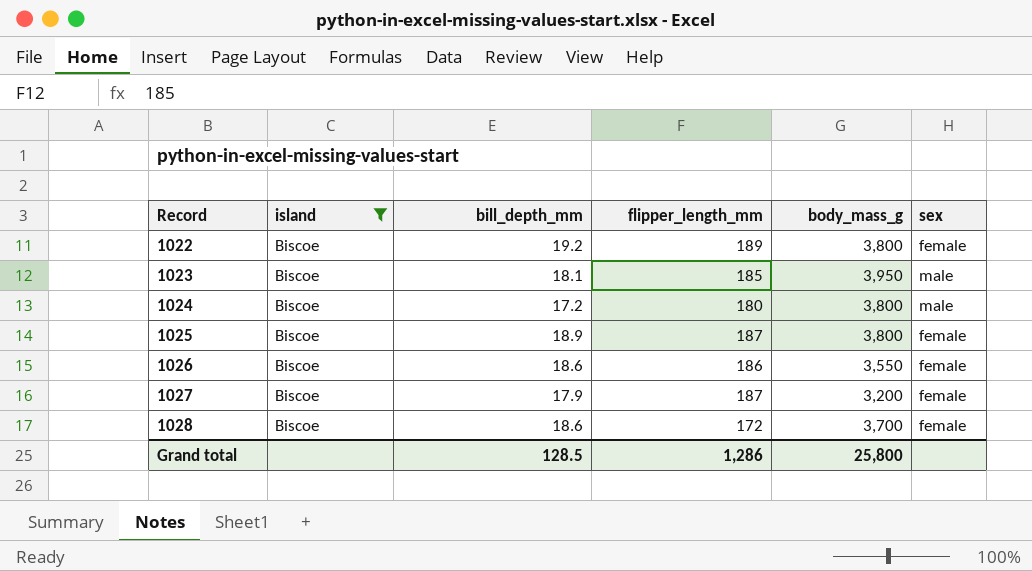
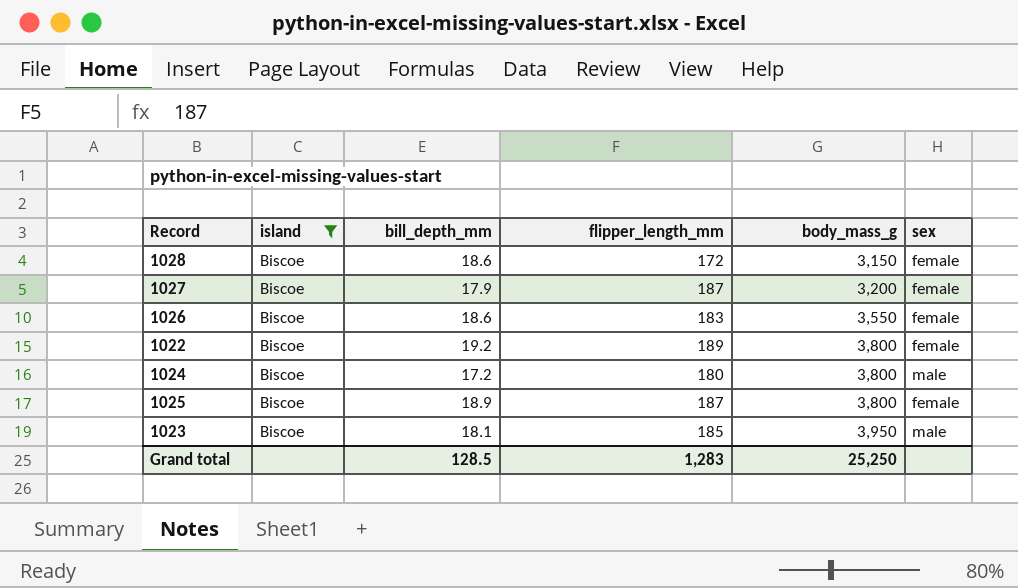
row order: Record ascending -> body_mass_g ascending
1028 | body_mass_g: 3,700 -> 3,150
1026 | flipper_length_mm: 186 -> 183
Grand total | flipper_length_mm: 1,286 -> 1,283
Grand total | body_mass_g: 25,800 -> 25,250

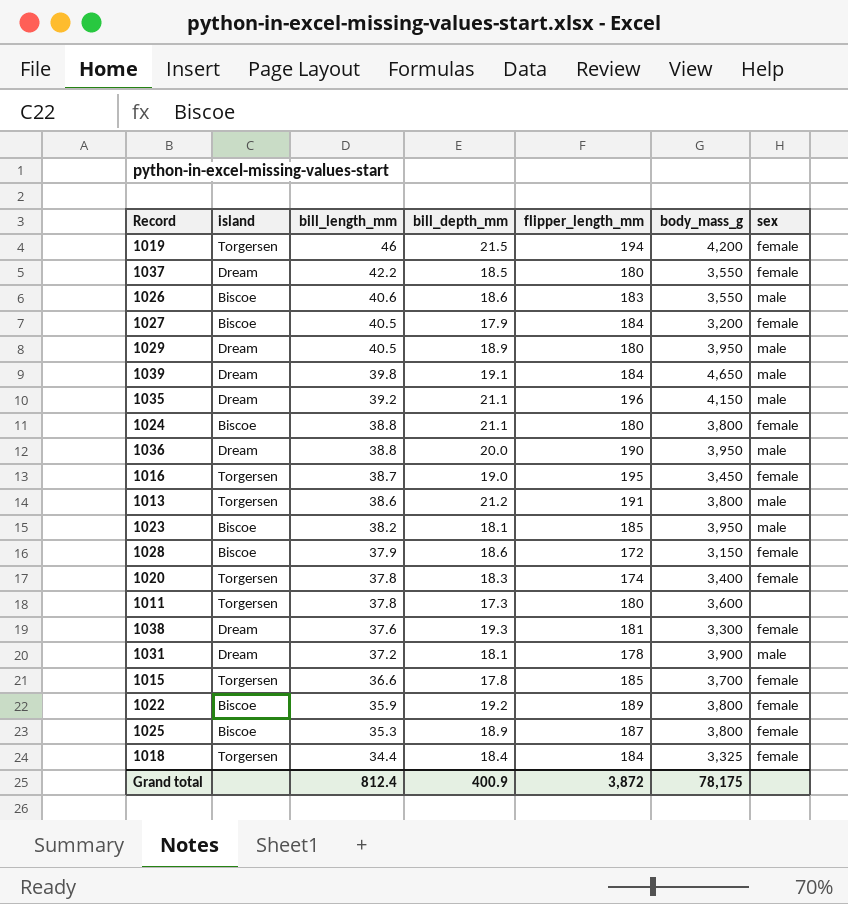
filter: island = Biscoe -> none
row order: body_mass_g ascending -> bill_length_mm descending
column bill_length_mm | position: none -> 3
1026 | sex: female -> male
1027 | flipper_length_mm: 187 -> 184
1024 | bill_depth_mm: 17.2 -> 21.1
1024 | sex: male -> female
Grand total | bill_depth_mm: 128.5 -> 400.9
Grand total | flipper_length_mm: 1,283 -> 3,872
Grand total | body_mass_g: 25,250 -> 78,175

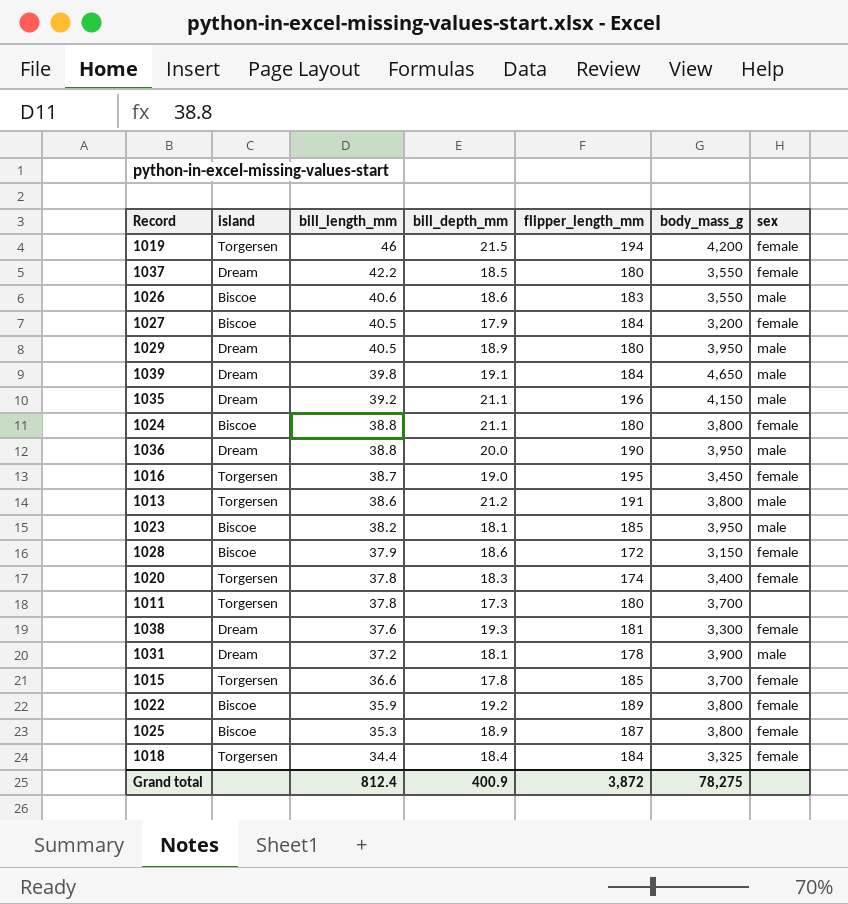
1011 | body_mass_g: 3,600 -> 3,700
Grand total | body_mass_g: 78,175 -> 78,275

